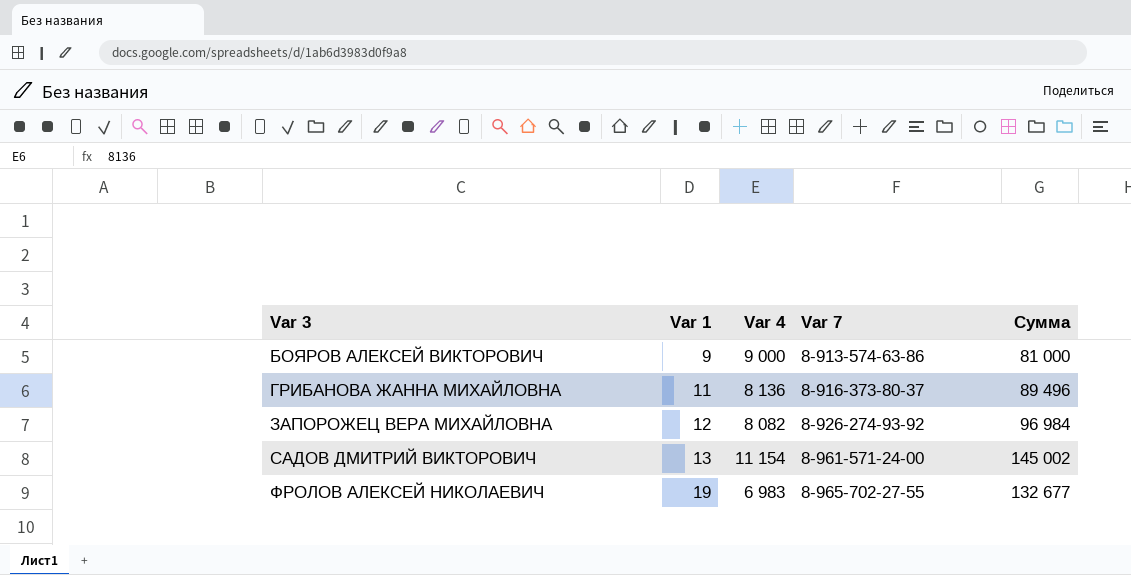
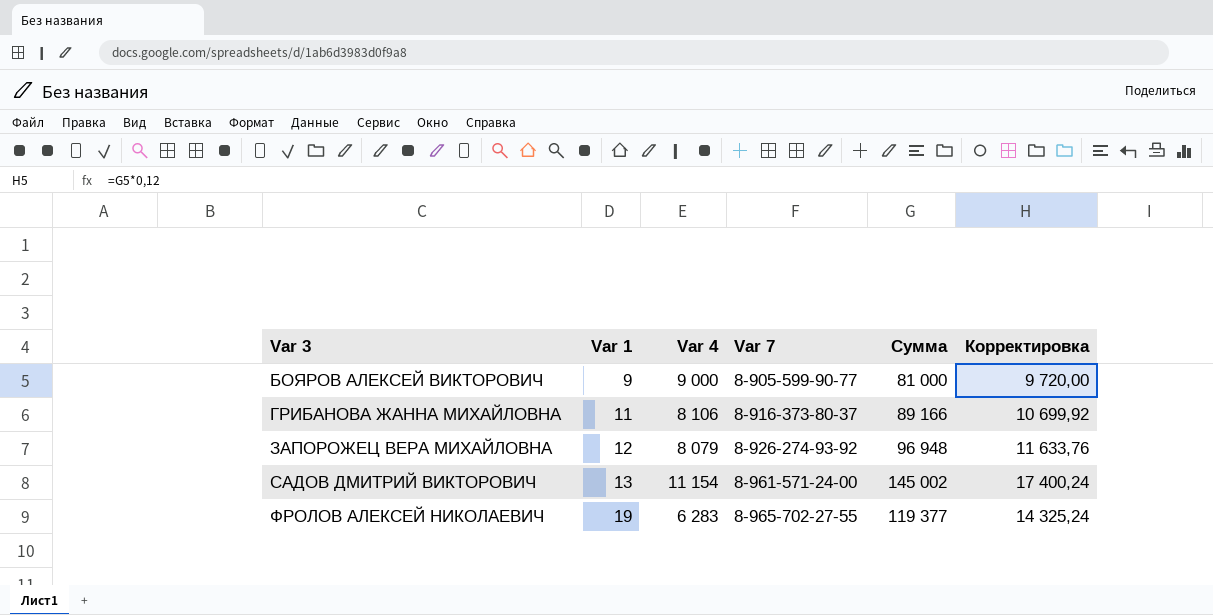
column Корректировка | formula: none -> [Сумма] * 0,12
БОЯРОВ АЛЕКСЕЙ ВИКТОРОВИЧ | Var 7: 8-913-574-63-86 -> 8-905-599-90-77
ГРИБАНОВА ЖАННА МИХАЙЛОВНА | Var 4: 8 136 -> 8 106
ГРИБАНОВА ЖАННА МИХАЙЛОВНА | Сумма: 89 496 -> 89 166
ЗАПОРОЖЕЦ ВЕРА МИХАЙЛОВНА | Var 4: 8 082 -> 8 079
ЗАПОРОЖЕЦ ВЕРА МИХАЙЛОВНА | Сумма: 96 984 -> 96 948
ФРОЛОВ АЛЕКСЕЙ НИКОЛАЕВИЧ | Var 4: 6 983 -> 6 283
ФРОЛОВ АЛЕКСЕЙ НИКОЛАЕВИЧ | Сумма: 132 677 -> 119 377

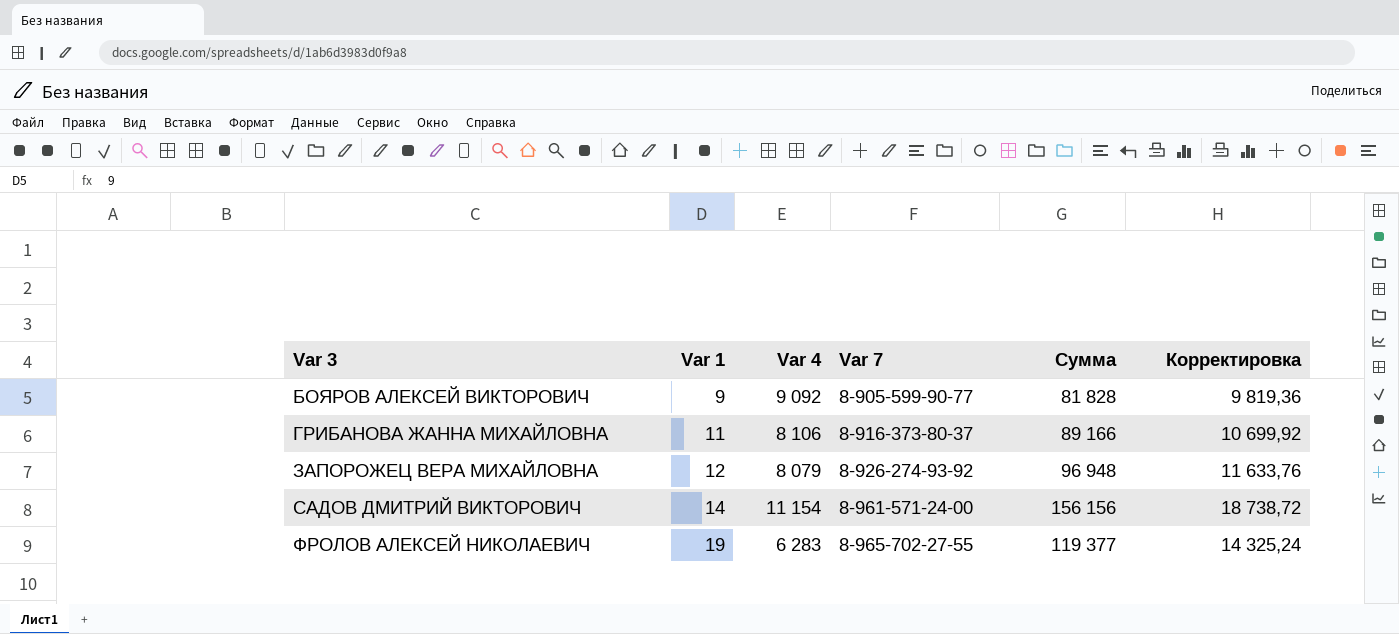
БОЯРОВ АЛЕКСЕЙ ВИКТОРОВИЧ | Var 4: 9 000 -> 9 092
БОЯРОВ АЛЕКСЕЙ ВИКТОРОВИЧ | Сумма: 81 000 -> 81 828
БОЯРОВ АЛЕКСЕЙ ВИКТОРОВИЧ | Корректировка: 9 720,00 -> 9 819,36
САДОВ ДМИТРИЙ ВИКТОРОВИЧ | Var 1: 13 -> 14
САДОВ ДМИТРИЙ ВИКТОРОВИЧ | Сумма: 145 002 -> 156 156
САДОВ ДМИТРИЙ ВИКТОРОВИЧ | Корректировка: 17 400,24 -> 18 738,72

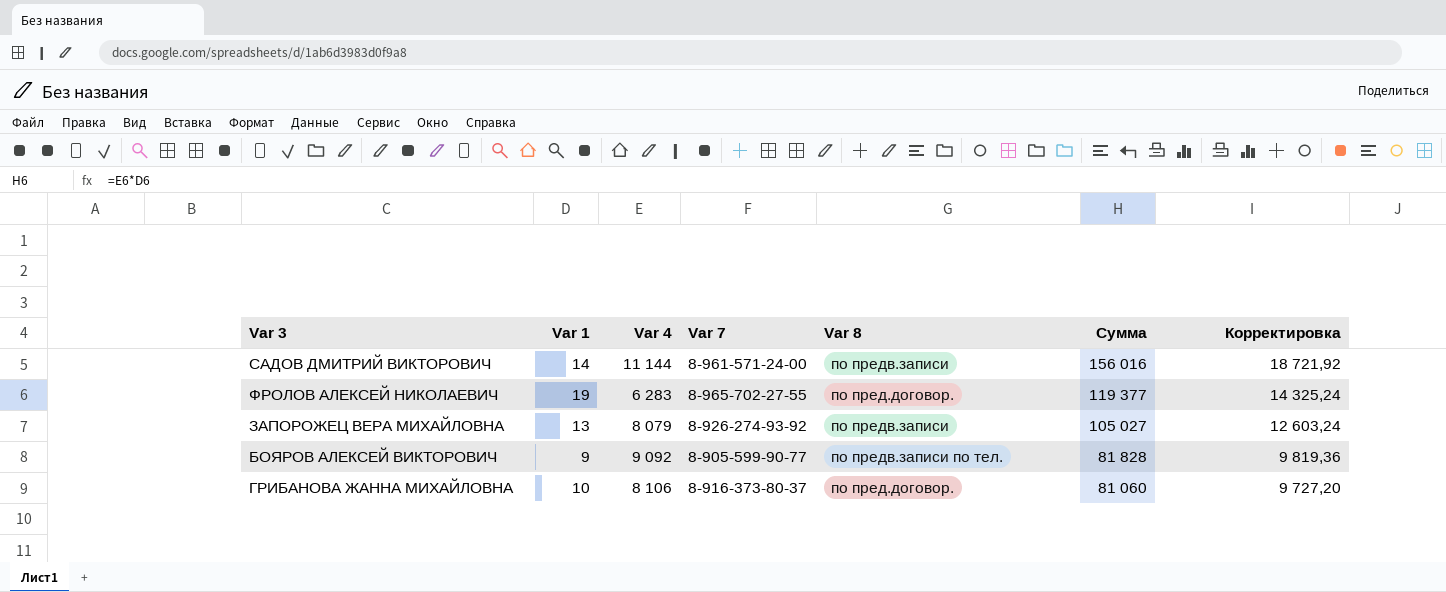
row order: Var 3 ascending -> Сумма descending
column Var 8 | position: none -> 5
САДОВ ДМИТРИЙ ВИКТОРОВИЧ | Var 4: 11 154 -> 11 144
САДОВ ДМИТРИЙ ВИКТОРОВИЧ | Сумма: 156 156 -> 156 016
САДОВ ДМИТРИЙ ВИКТОРОВИЧ | Корректировка: 18 738,72 -> 18 721,92
ЗАПОРОЖЕЦ ВЕРА МИХАЙЛОВНА | Var 1: 12 -> 13
ЗАПОРОЖЕЦ ВЕРА МИХАЙЛОВНА | Сумма: 96 948 -> 105 027
ЗАПОРОЖЕЦ ВЕРА МИХАЙЛОВНА | Корректировка: 11 633,76 -> 12 603,24
ГРИБАНОВА ЖАННА МИХАЙЛОВНА | Var 1: 11 -> 10
ГРИБАНОВА ЖАННА МИХАЙЛОВНА | Сумма: 89 166 -> 81 060
ГРИБАНОВА ЖАННА МИХАЙЛОВНА | Корректировка: 10 699,92 -> 9 727,20

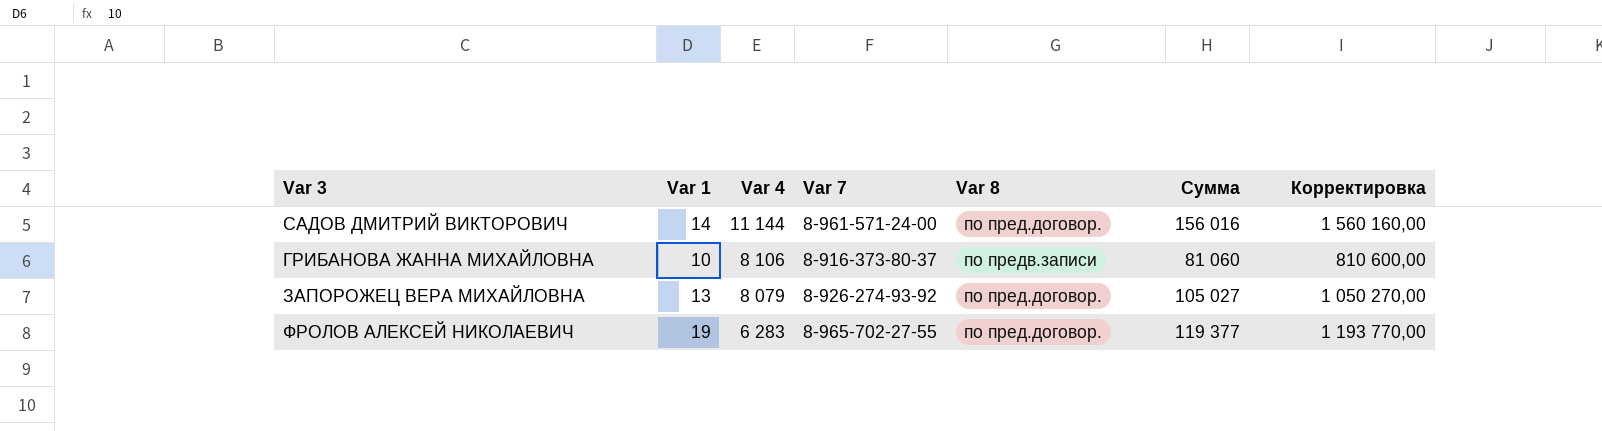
row order: Сумма descending -> Var 4 descending
column Корректировка | formula: [Сумма] * 0,12 -> [Сумма] * 10
row БОЯРОВ АЛЕКСЕЙ ВИКТОРОВИЧ: 9 | 9 092 | 8-905-599-90-77 | по предв.записи по тел. | 81 828 | 9 819,36 -> none
САДОВ ДМИТРИЙ ВИКТОРОВИЧ | Var 8: по предв.записи -> по пред.договор.
ГРИБАНОВА ЖАННА МИХАЙЛОВНА | Var 8: по пред.договор. -> по предв.записи
ЗАПОРОЖЕЦ ВЕРА МИХАЙЛОВНА | Var 8: по предв.записи -> по пред.договор.

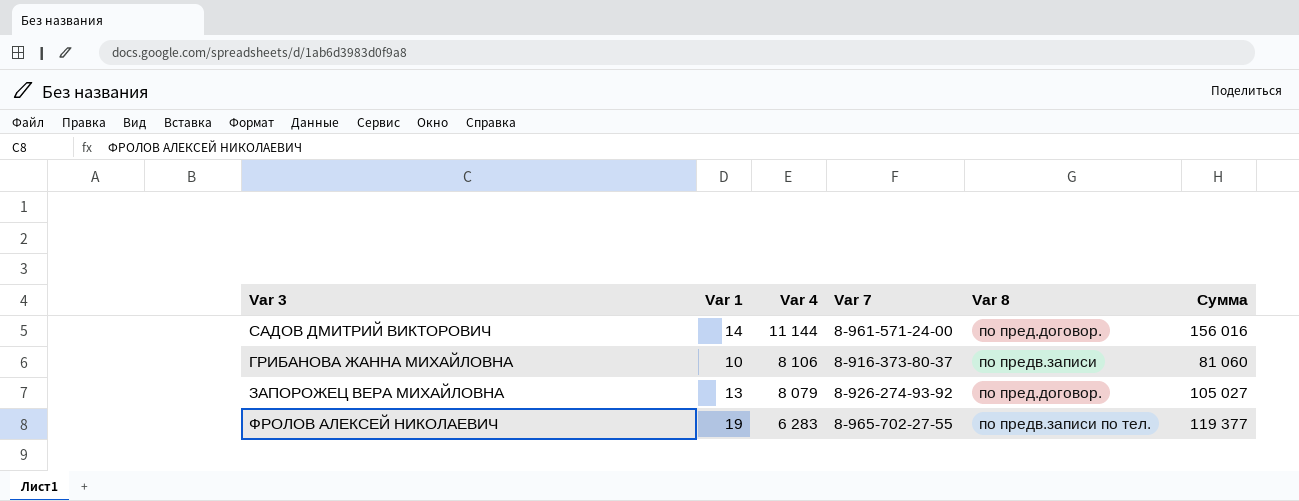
column Корректировка | formula: [Сумма] * 10 -> none
ФРОЛОВ АЛЕКСЕЙ НИКОЛАЕВИЧ | Var 8: по пред.договор. -> по предв.записи по тел.

